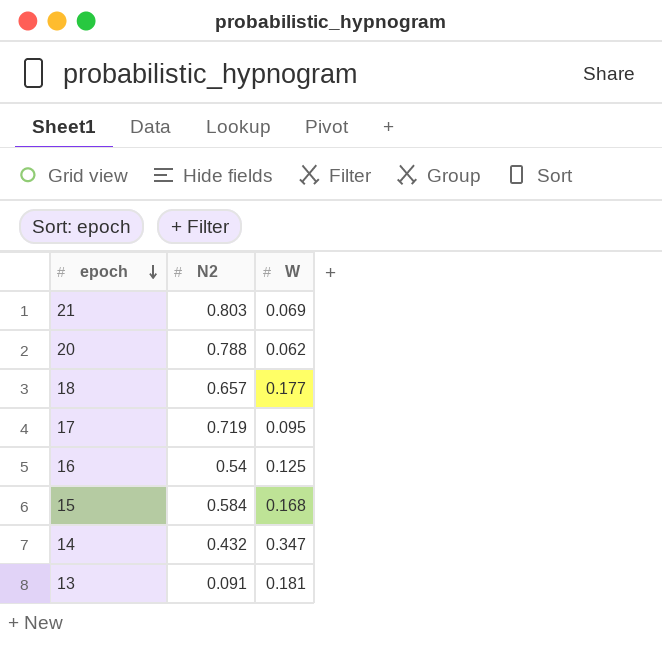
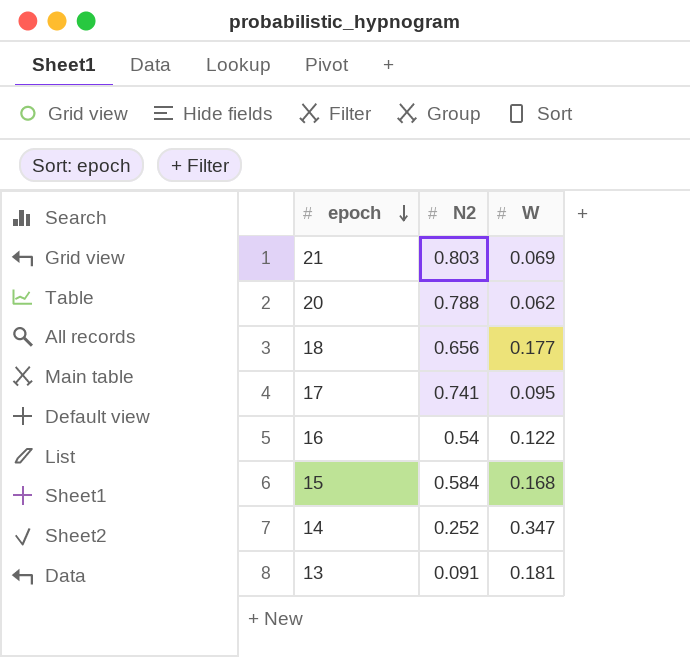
18 | N2: 0.657 -> 0.656
17 | N2: 0.719 -> 0.741
16 | W: 0.125 -> 0.122
14 | N2: 0.432 -> 0.252

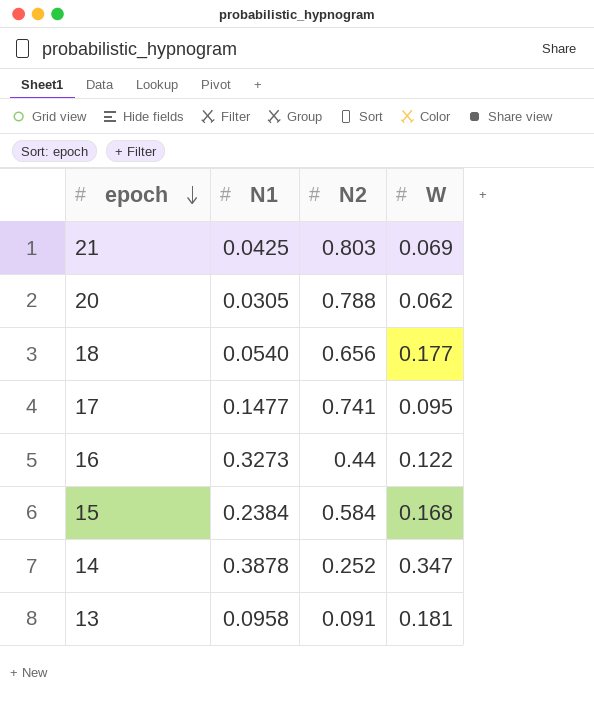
column N1 | position: none -> 2
16 | N2: 0.54 -> 0.44

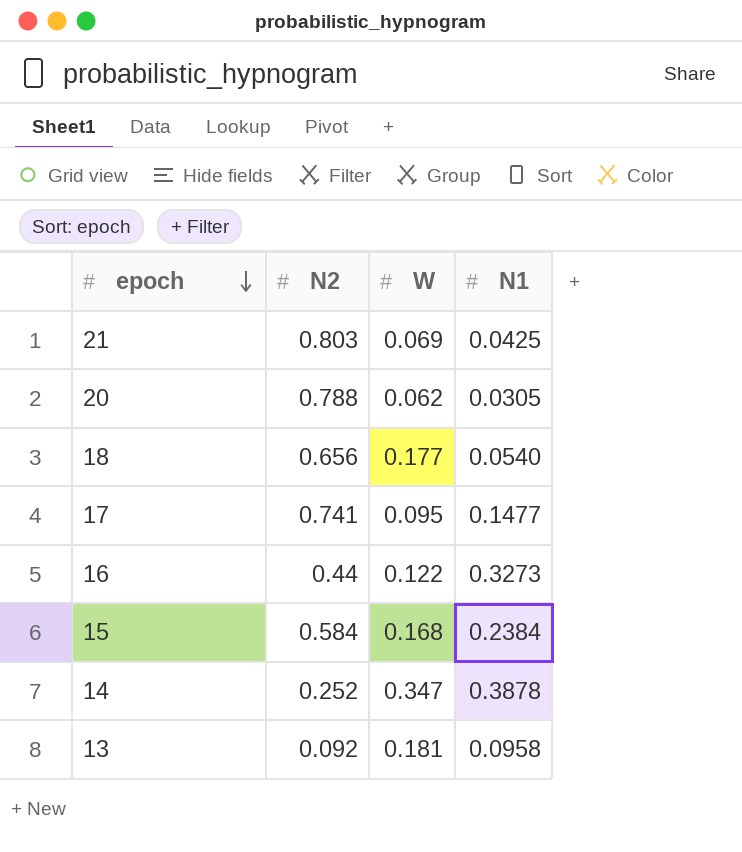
column N1 | position: 2 -> 4
13 | N2: 0.091 -> 0.092

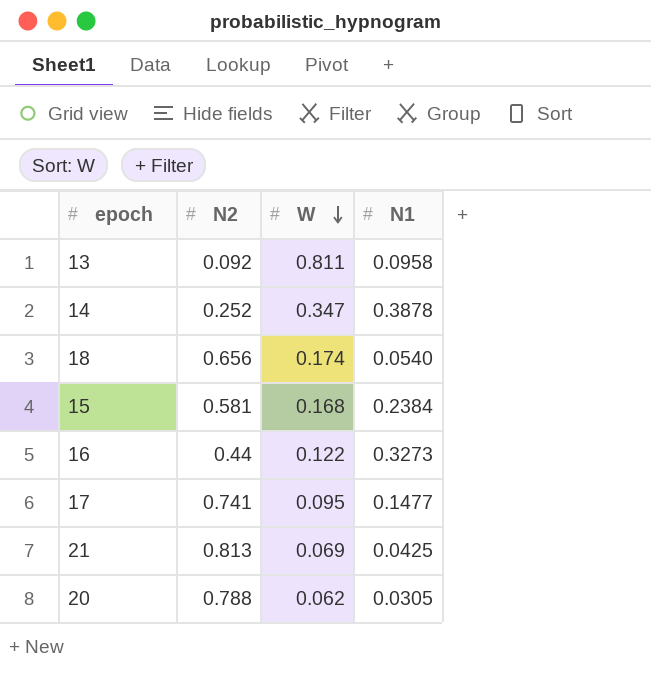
row order: epoch descending -> W descending
13 | W: 0.181 -> 0.811
18 | W: 0.177 -> 0.174
15 | N2: 0.584 -> 0.581
21 | N2: 0.803 -> 0.813

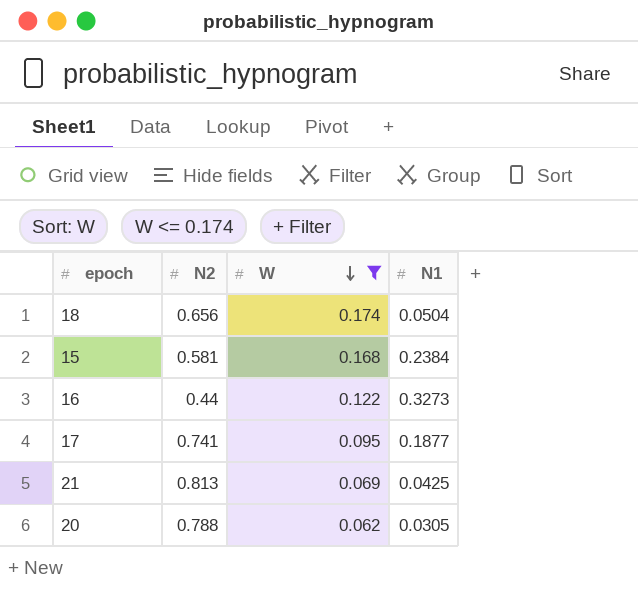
filter: none -> W <= 0.174
18 | N1: 0.0540 -> 0.0504
17 | N1: 0.1477 -> 0.1877

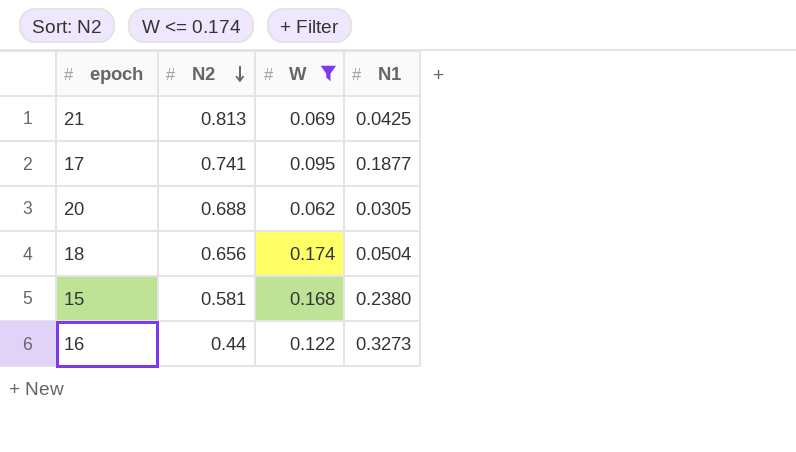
row order: W descending -> N2 descending
20 | N2: 0.788 -> 0.688
15 | N1: 0.2384 -> 0.2380

